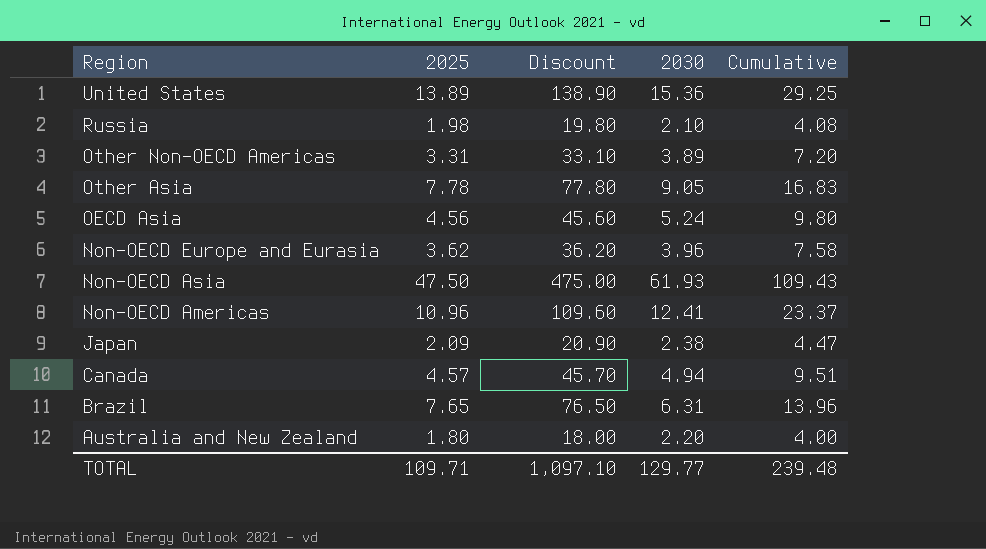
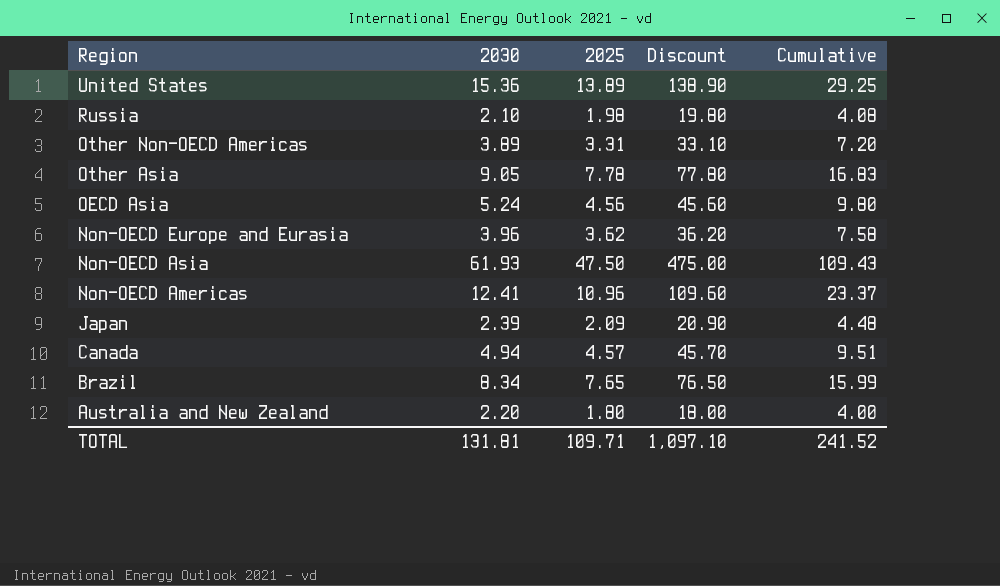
column 2030 | position: 4 -> 2
Japan | 2030: 2.38 -> 2.39
Japan | Cumulative: 4.47 -> 4.48
Brazil | 2030: 6.31 -> 8.34
Brazil | Cumulative: 13.96 -> 15.99
TOTAL | 2030: 129.77 -> 131.81
TOTAL | Cumulative: 239.48 -> 241.52

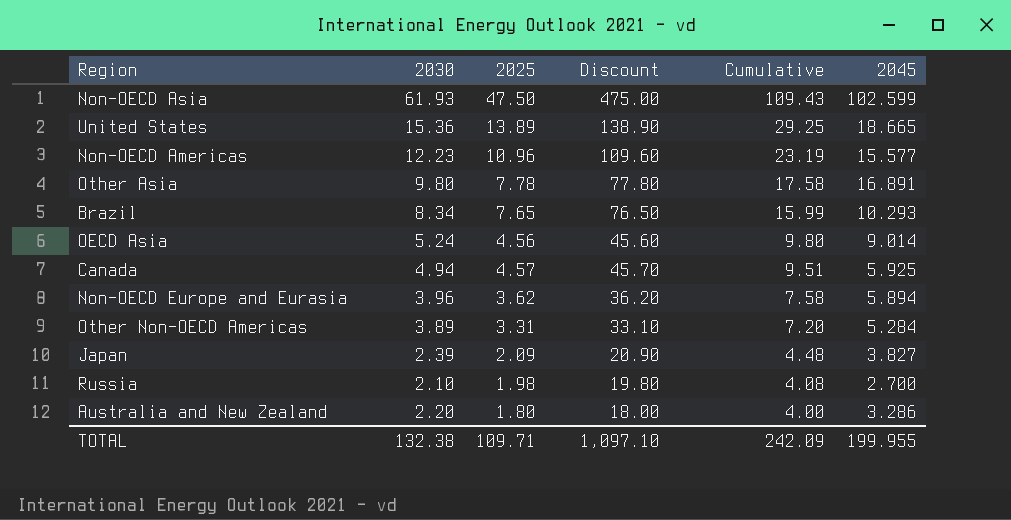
row order: Region descending -> Cumulative descending
column 2045 | position: none -> 6
Non-OECD Americas | 2030: 12.41 -> 12.23
Non-OECD Americas | Cumulative: 23.37 -> 23.19
Other Asia | 2030: 9.05 -> 9.80
Other Asia | Cumulative: 16.83 -> 17.58
TOTAL | 2030: 131.81 -> 132.38
TOTAL | Cumulative: 241.52 -> 242.09

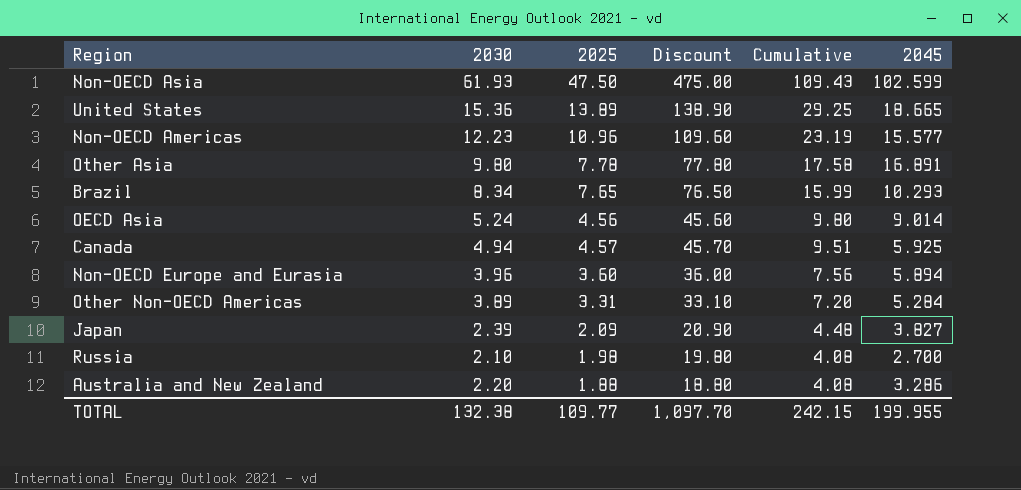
Non-OECD Europe and Eurasia | 2025: 3.62 -> 3.60
Non-OECD Europe and Eurasia | Discount: 36.20 -> 36.00
Non-OECD Europe and Eurasia | Cumulative: 7.58 -> 7.56
Australia and New Zealand | 2025: 1.80 -> 1.88
Australia and New Zealand | Discount: 18.00 -> 18.80
Australia and New Zealand | Cumulative: 4.00 -> 4.08
TOTAL | 2025: 109.71 -> 109.77
TOTAL | Discount: 1,097.10 -> 1,097.70
TOTAL | Cumulative: 242.09 -> 242.15

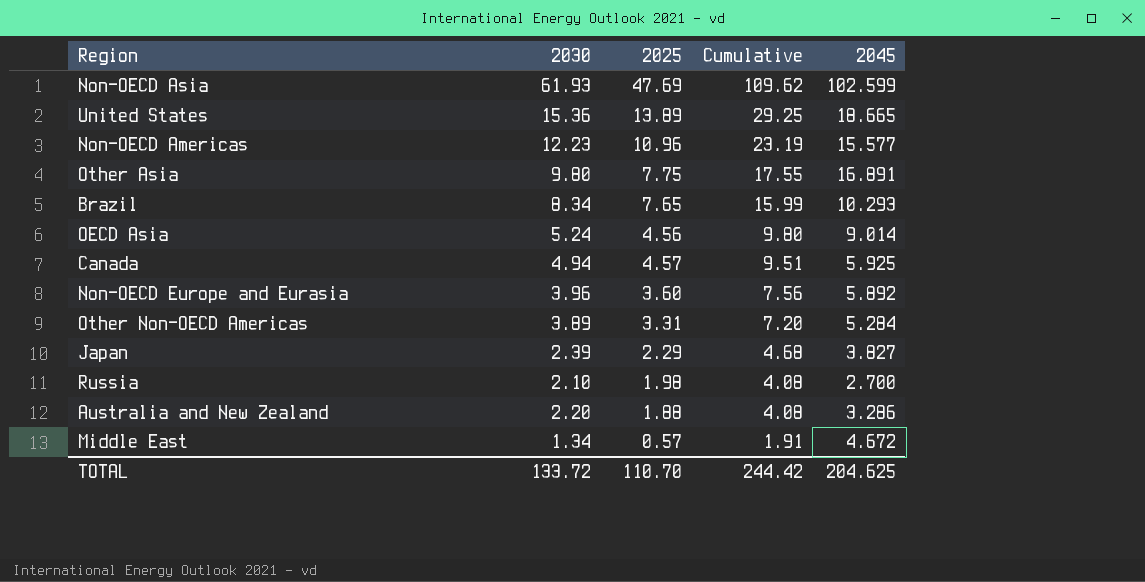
column Discount | formula: [2025] * 10 -> none
Non-OECD Asia | 2025: 47.50 -> 47.69
Non-OECD Asia | Cumulative: 109.43 -> 109.62
Other Asia | 2025: 7.78 -> 7.75
Other Asia | Cumulative: 17.58 -> 17.55
Non-OECD Europe and Eurasia | 2045: 5.894 -> 5.892
Japan | 2025: 2.09 -> 2.29
Japan | Cumulative: 4.48 -> 4.68
row Middle East: none -> 1.34 | 0.57 | 1.91 | 4.672
TOTAL | 2030: 132.38 -> 133.72
TOTAL | 2025: 109.77 -> 110.70
TOTAL | Cumulative: 242.15 -> 244.42
TOTAL | 2045: 199.955 -> 204.625

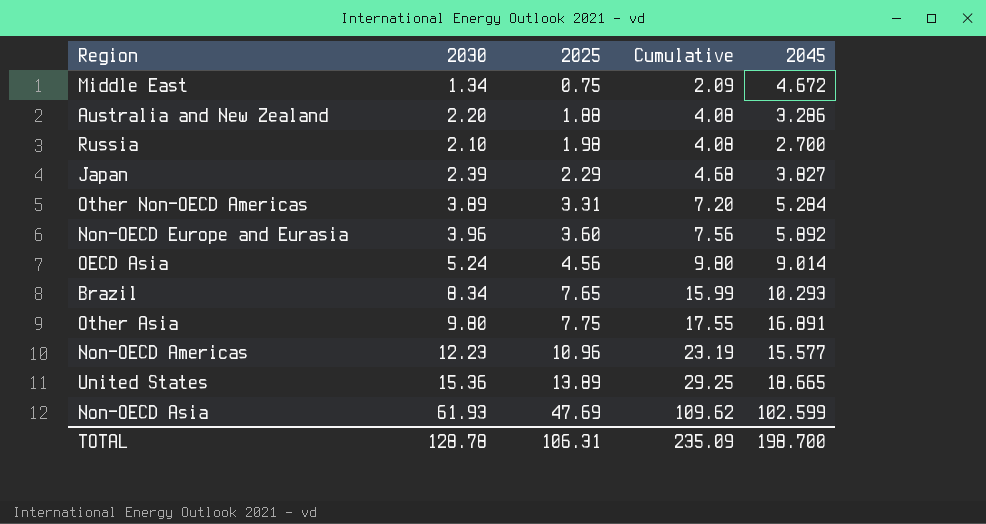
row order: Cumulative descending -> 2025 ascending
row Canada: 4.94 | 4.57 | 9.51 | 5.925 -> none
Middle East | 2025: 0.57 -> 0.75
Middle East | Cumulative: 1.91 -> 2.09
TOTAL | 2030: 133.72 -> 128.78
TOTAL | 2025: 110.70 -> 106.31
TOTAL | Cumulative: 244.42 -> 235.09
TOTAL | 2045: 204.625 -> 198.700

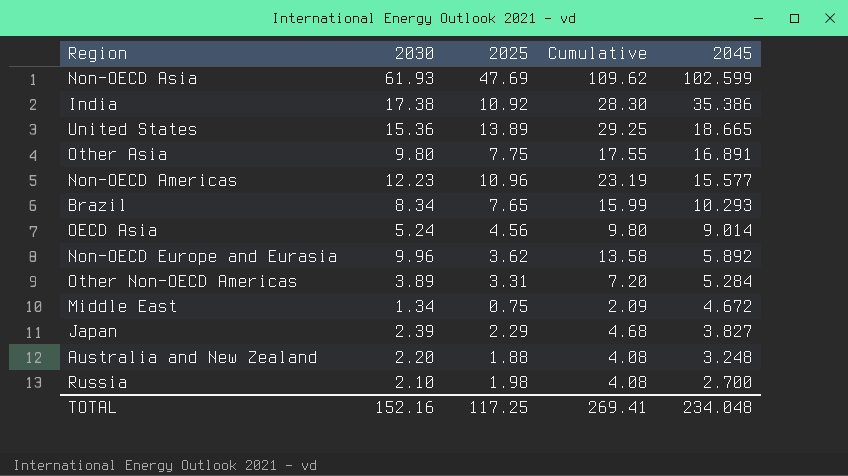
row order: 2025 ascending -> 2045 descending
row India: none -> 17.38 | 10.92 | 28.30 | 35.386
Non-OECD Europe and Eurasia | 2030: 3.96 -> 9.96
Non-OECD Europe and Eurasia | 2025: 3.60 -> 3.62
Non-OECD Europe and Eurasia | Cumulative: 7.56 -> 13.58
Australia and New Zealand | 2045: 3.286 -> 3.248
TOTAL | 2030: 128.78 -> 152.16
TOTAL | 2025: 106.31 -> 117.25
TOTAL | Cumulative: 235.09 -> 269.41
TOTAL | 2045: 198.700 -> 234.048

